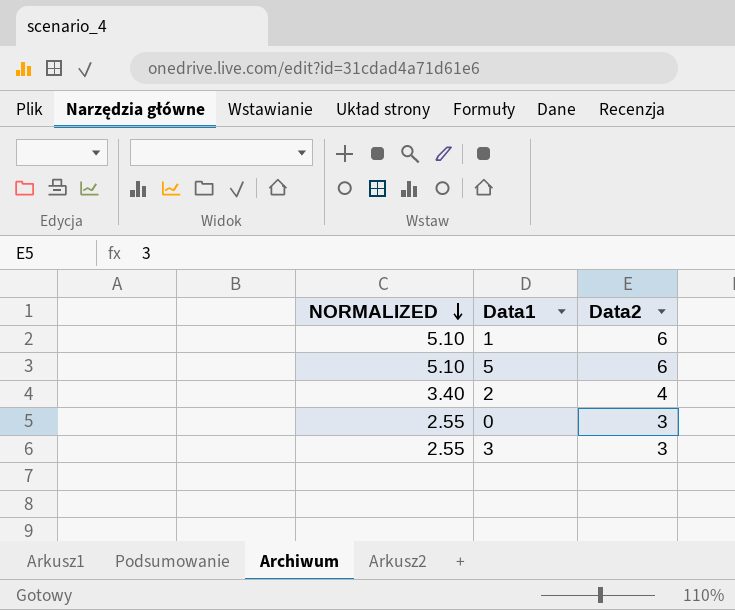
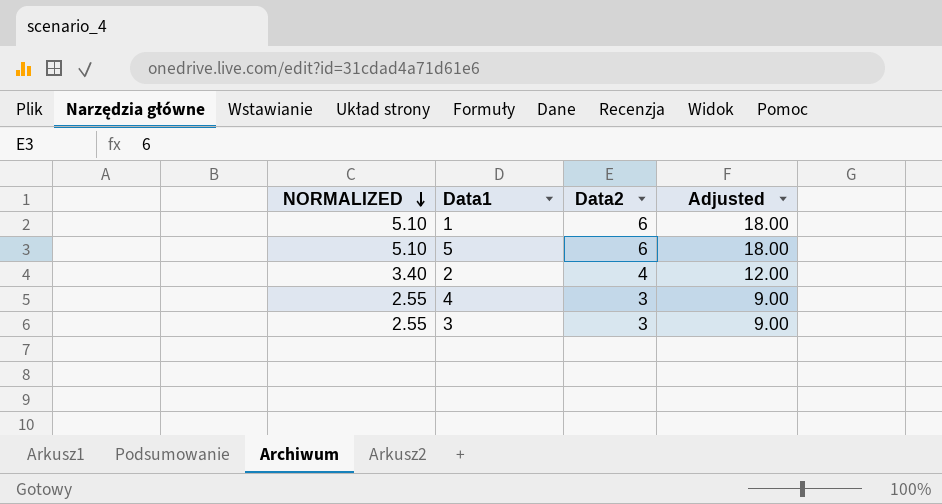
column Adjusted | formula: none -> [Data2] * 3
row 0: 2.55 | 3 -> none
row 4: none -> 2.55 | 3 | 9.00

